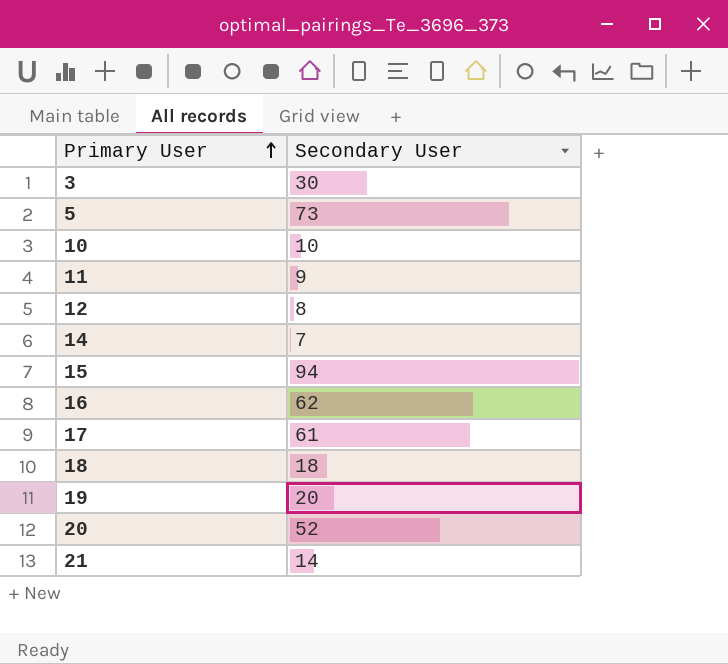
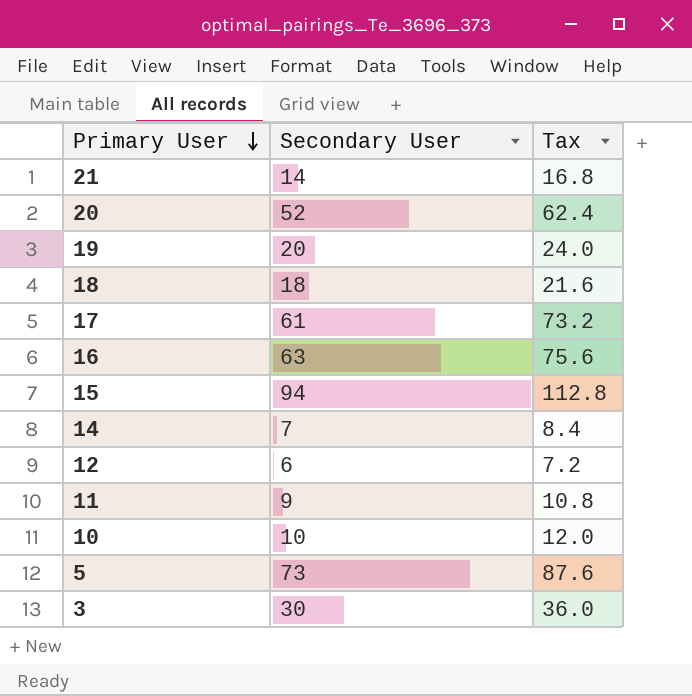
row order: Primary User ascending -> Primary User descending
column Tax | formula: none -> [Secondary User] * 1.2
16 | Secondary User: 62 -> 63
12 | Secondary User: 8 -> 6

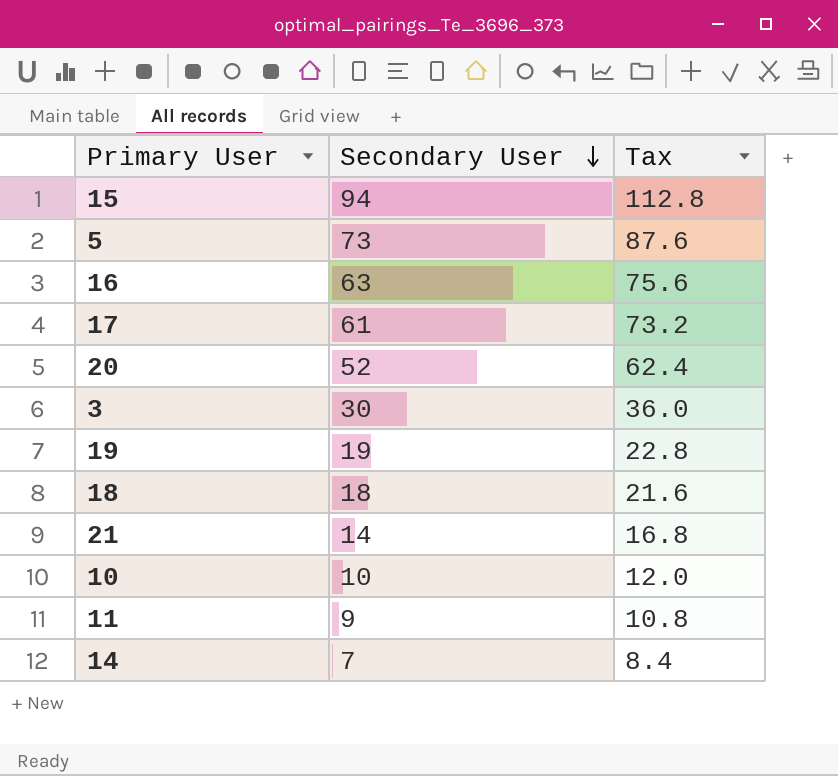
row order: Primary User descending -> Secondary User descending
row 12: 6 | 7.2 -> none
19 | Secondary User: 20 -> 19
19 | Tax: 24.0 -> 22.8

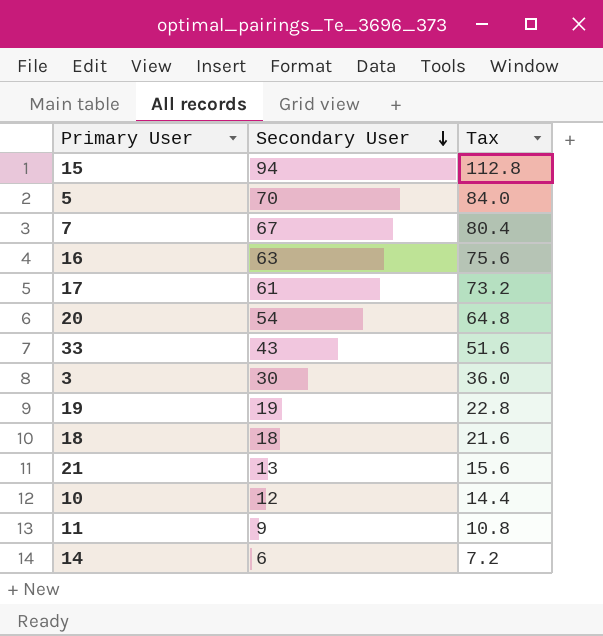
5 | Secondary User: 73 -> 70
5 | Tax: 87.6 -> 84.0
row 7: none -> 67 | 80.4
20 | Secondary User: 52 -> 54
20 | Tax: 62.4 -> 64.8
row 33: none -> 43 | 51.6
21 | Secondary User: 14 -> 13
21 | Tax: 16.8 -> 15.6
10 | Secondary User: 10 -> 12
10 | Tax: 12.0 -> 14.4
14 | Secondary User: 7 -> 6
14 | Tax: 8.4 -> 7.2

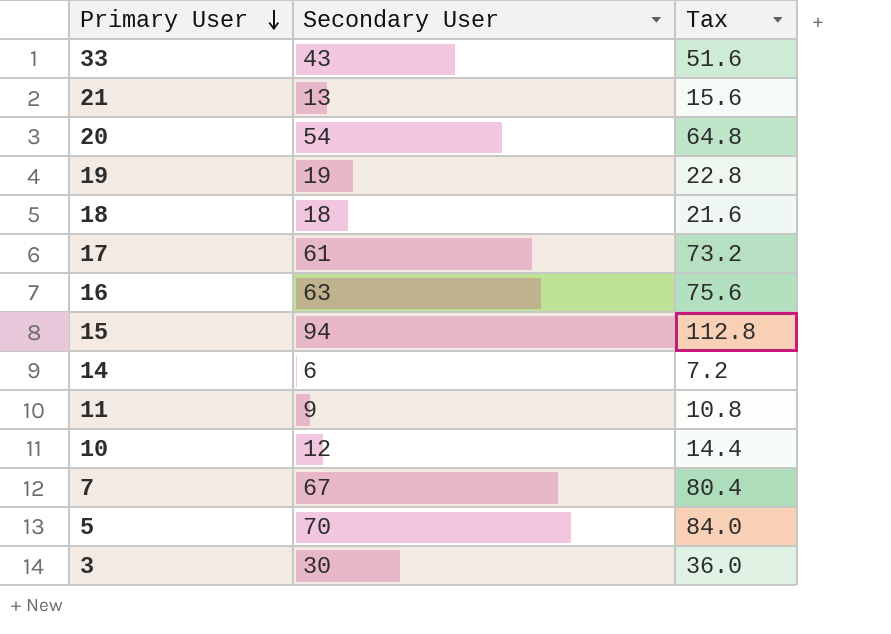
row order: Secondary User descending -> Primary User descending

